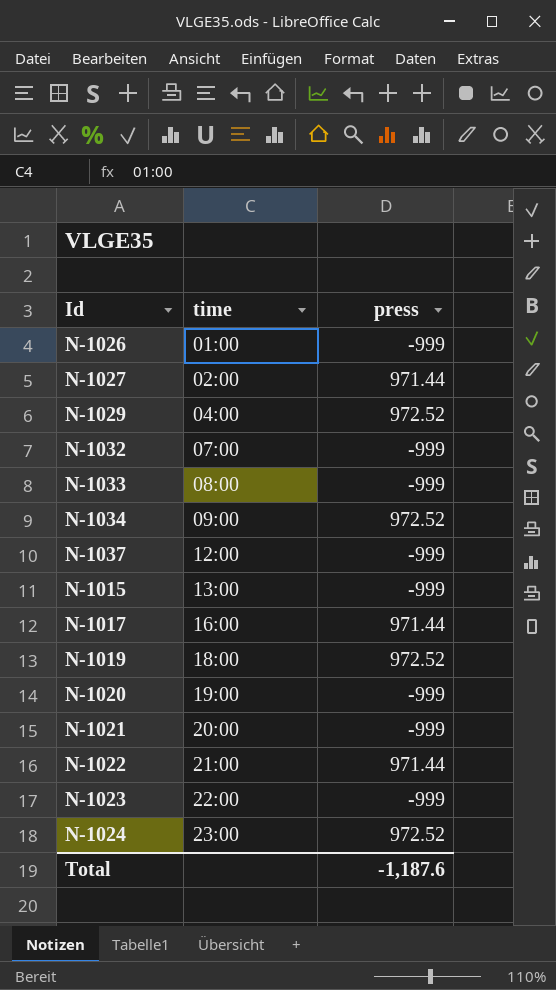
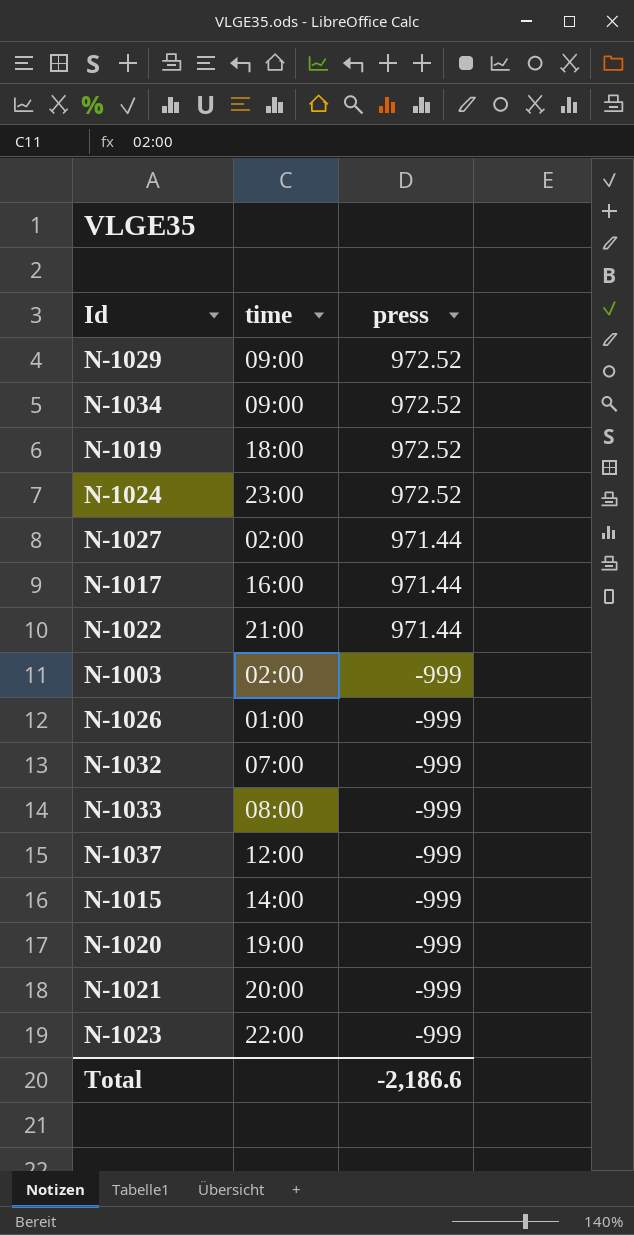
row order: time ascending -> press descending
N-1029 | time: 04:00 -> 09:00
row N-1003: none -> 02:00 | -999
N-1015 | time: 13:00 -> 14:00
Total | press: -1,187.6 -> -2,186.6

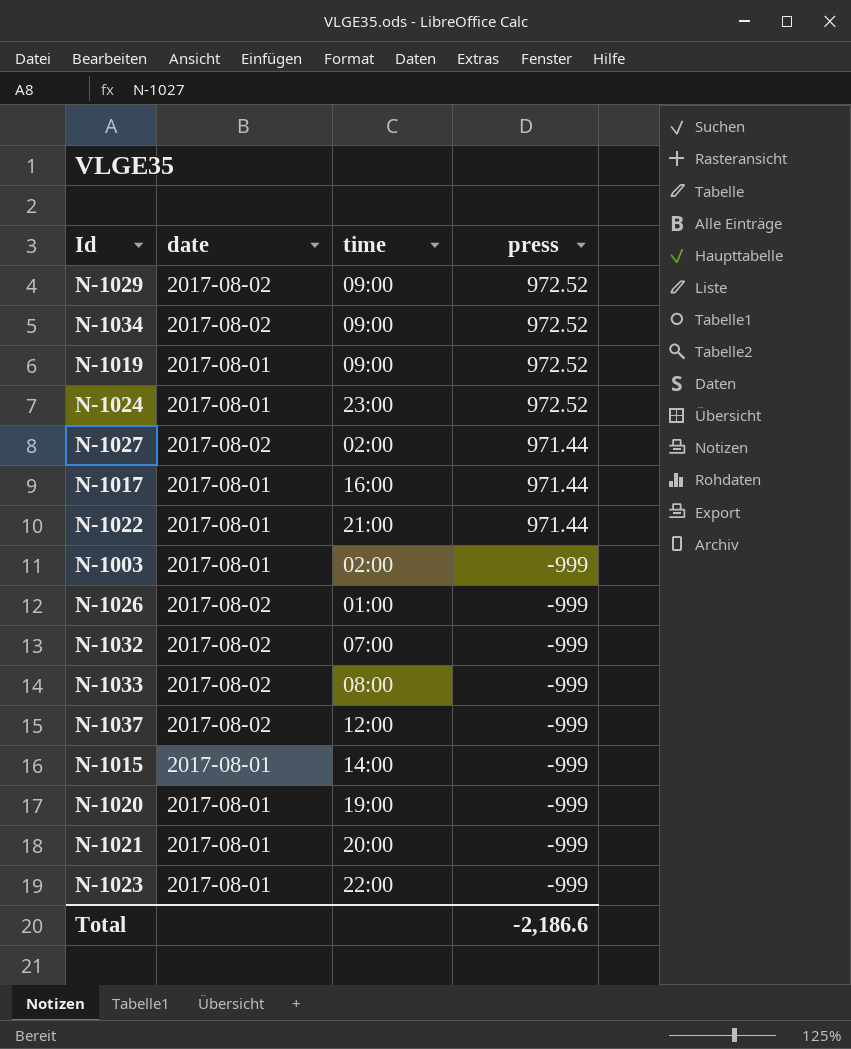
column date | position: none -> 2
N-1019 | time: 18:00 -> 09:00

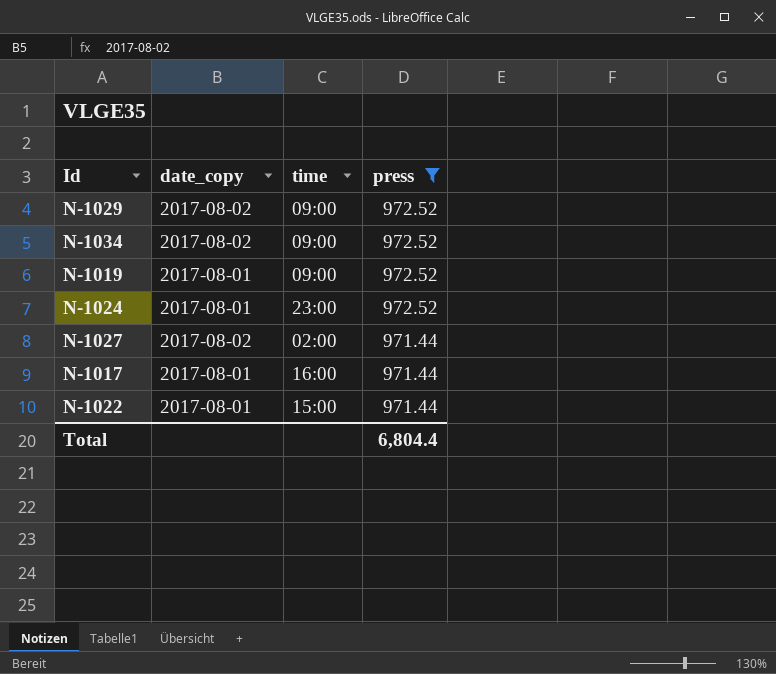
filter: none -> press != -999
column name: date -> date_copy
N-1022 | time: 21:00 -> 15:00
Total | press: -2,186.6 -> 6,804.4

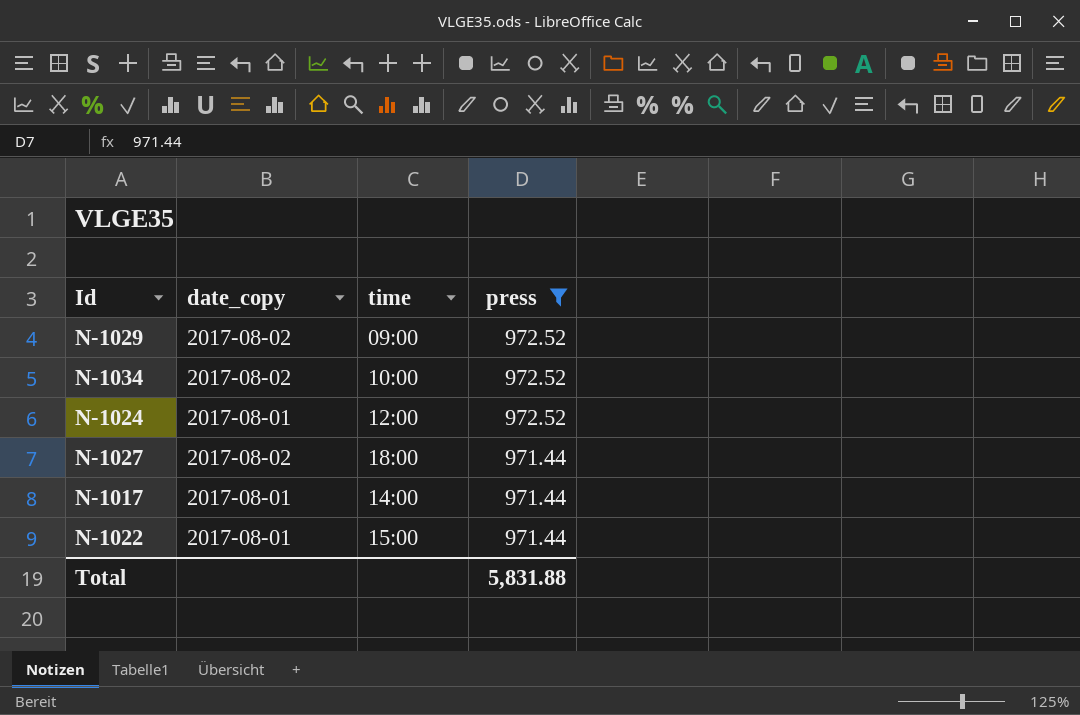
row N-1019: 2017-08-01 | 09:00 | 972.52 -> none
N-1034 | time: 09:00 -> 10:00
N-1024 | time: 23:00 -> 12:00
N-1027 | time: 02:00 -> 18:00
N-1017 | time: 16:00 -> 14:00
Total | press: 6,804.4 -> 5,831.88

